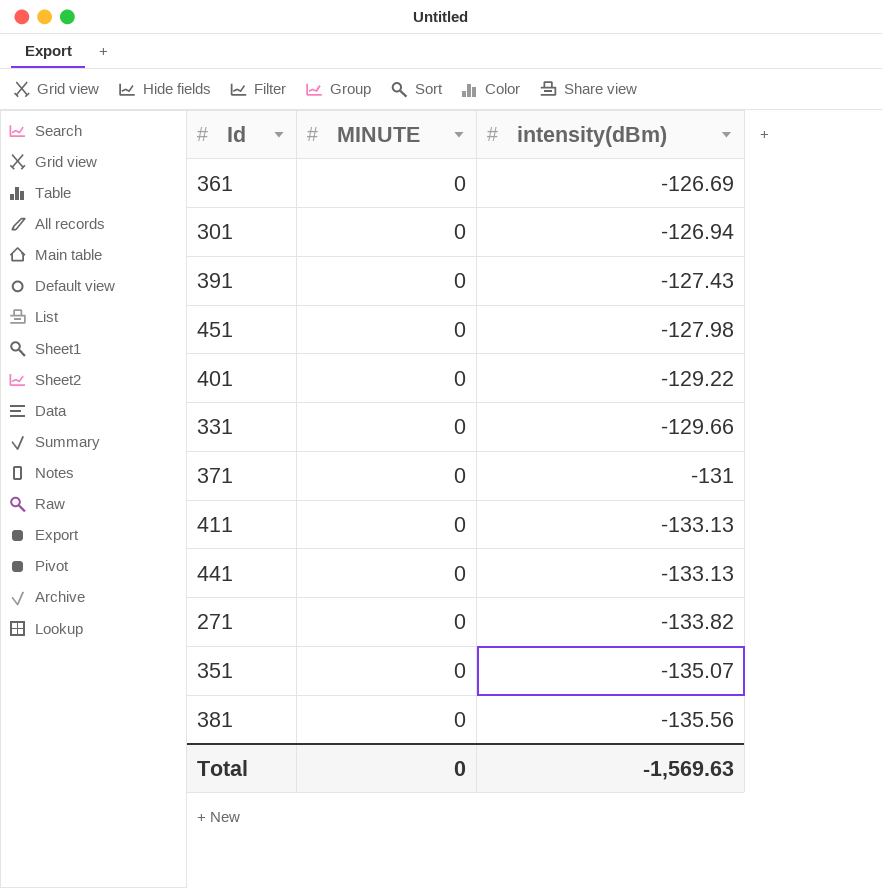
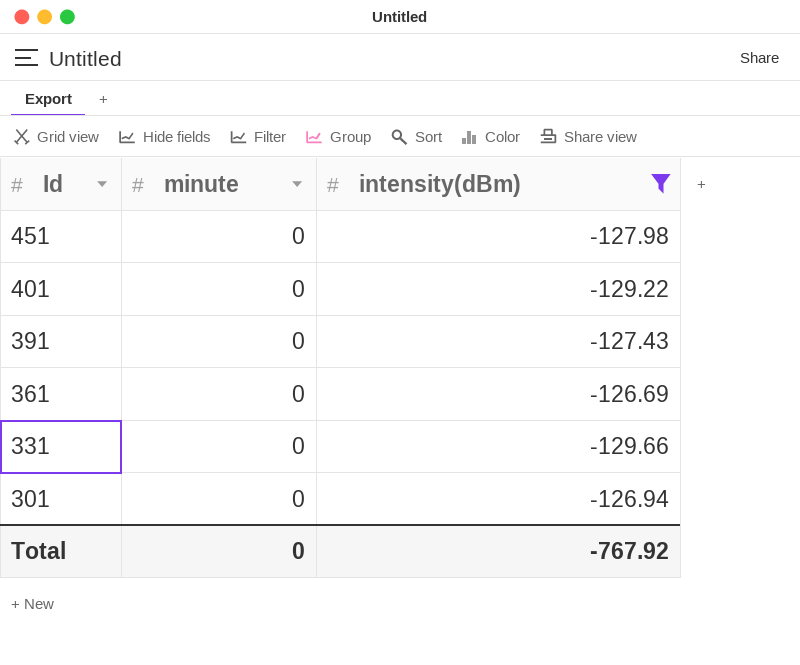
filter: none -> intensity(dBm) >= -129.66
row order: intensity(dBm) descending -> Id descending
column name: MINUTE -> minute
Total | intensity(dBm): -1,569.63 -> -767.92

